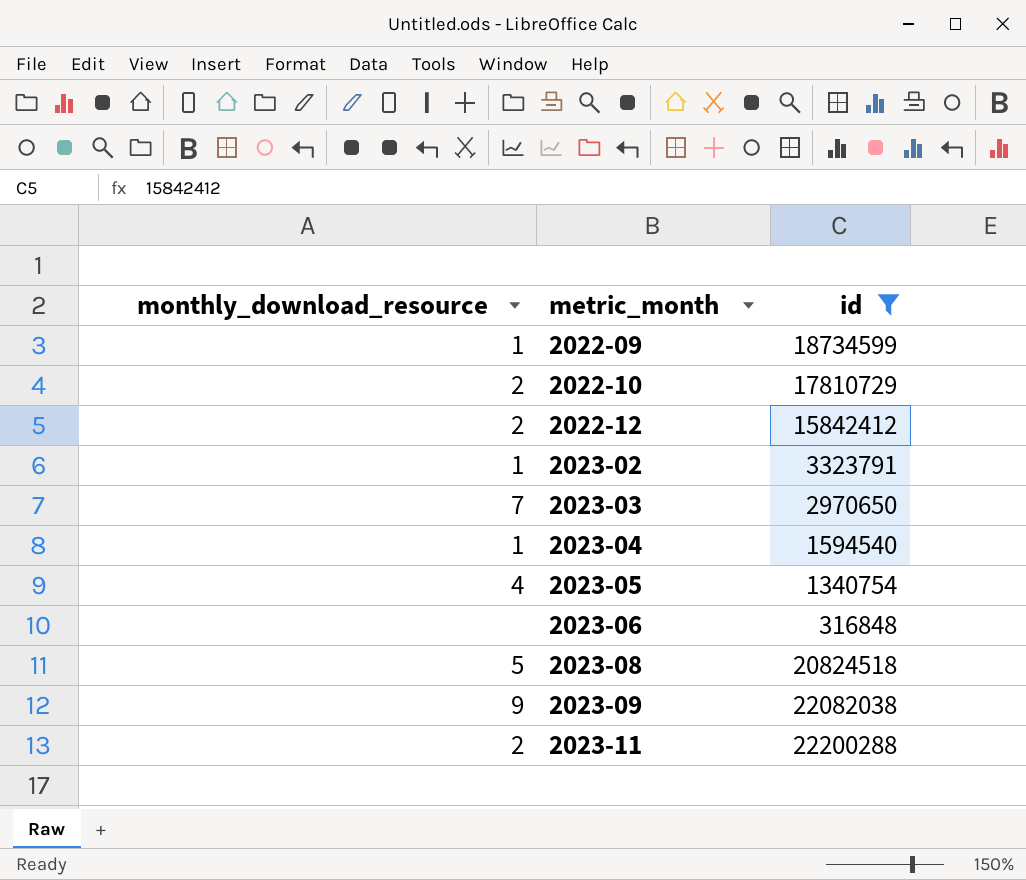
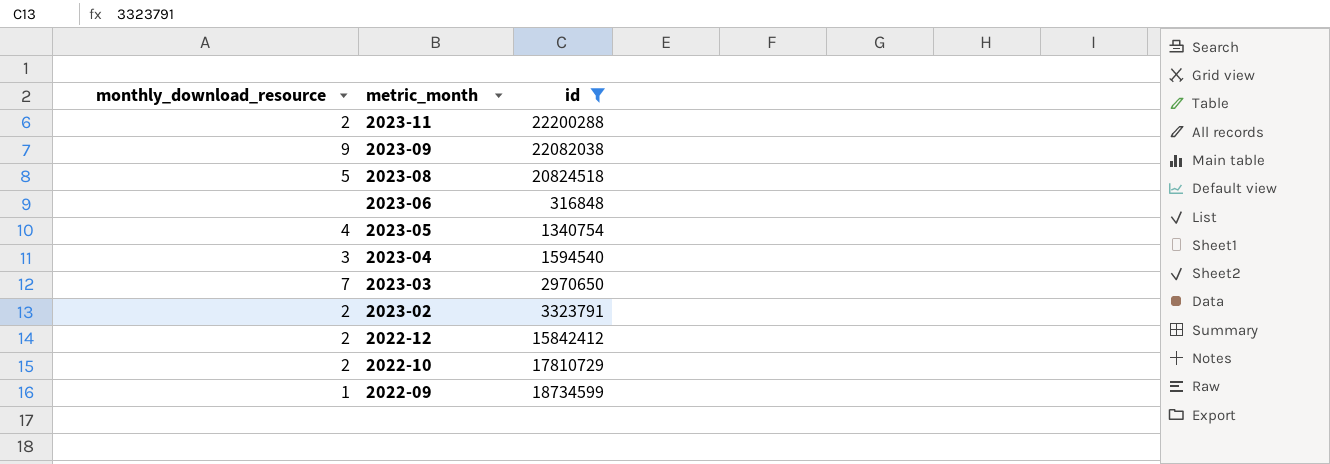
row order: metric_month ascending -> metric_month descending
2023-04 | monthly_download_resource: 1 -> 3
2023-02 | monthly_download_resource: 1 -> 2

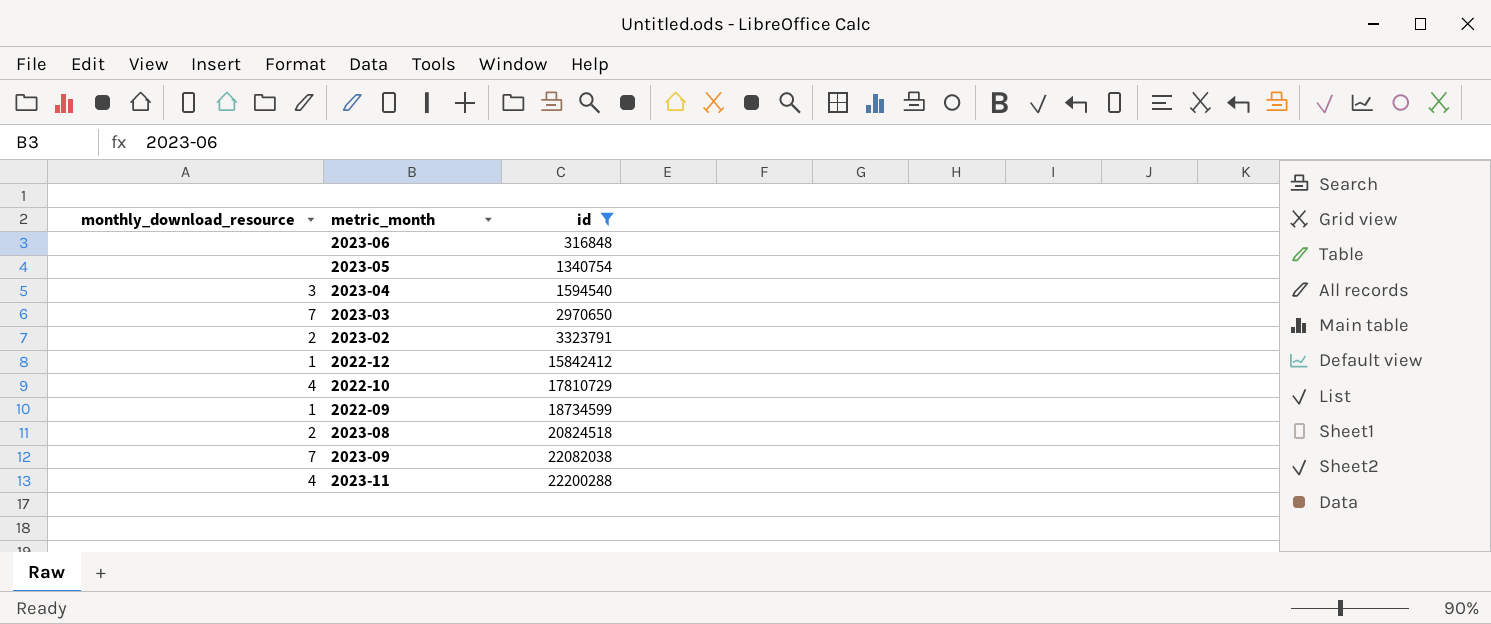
row order: metric_month descending -> id ascending
2023-05 | monthly_download_resource: 4 -> none
2022-12 | monthly_download_resource: 2 -> 1
2022-10 | monthly_download_resource: 2 -> 4
2023-08 | monthly_download_resource: 5 -> 2
2023-09 | monthly_download_resource: 9 -> 7
2023-11 | monthly_download_resource: 2 -> 4

